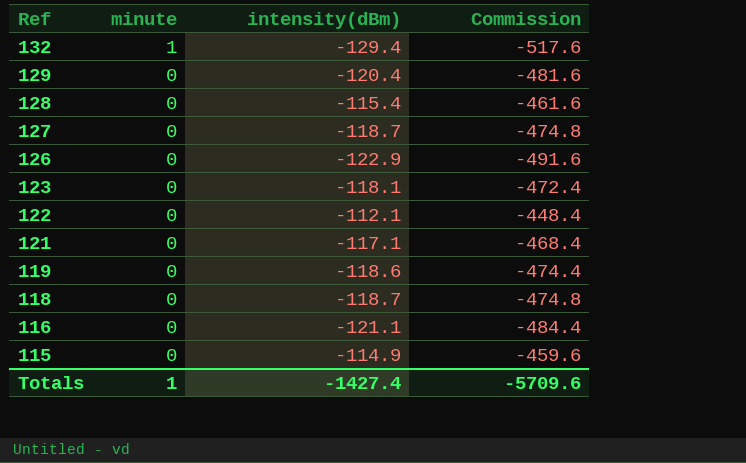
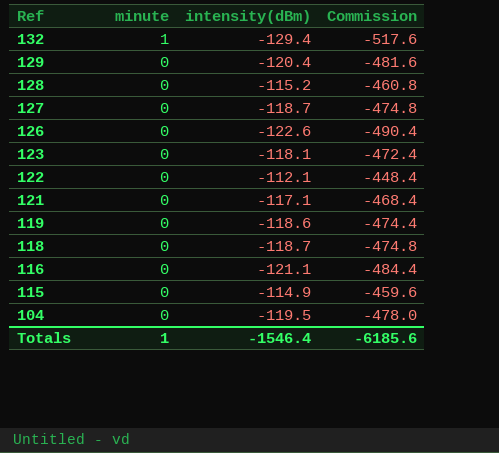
128 | intensity(dBm): -115.4 -> -115.2
128 | Commission: -461.6 -> -460.8
126 | intensity(dBm): -122.9 -> -122.6
126 | Commission: -491.6 -> -490.4
row 104: none -> 0 | -119.5 | -478.0
Totals | intensity(dBm): -1427.4 -> -1546.4
Totals | Commission: -5709.6 -> -6185.6

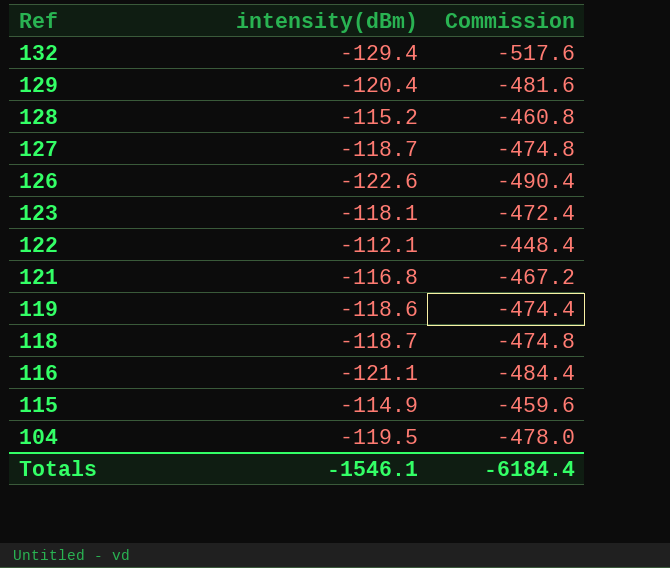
column minute | position: 2 -> none
121 | intensity(dBm): -117.1 -> -116.8
121 | Commission: -468.4 -> -467.2
Totals | intensity(dBm): -1546.4 -> -1546.1
Totals | Commission: -6185.6 -> -6184.4

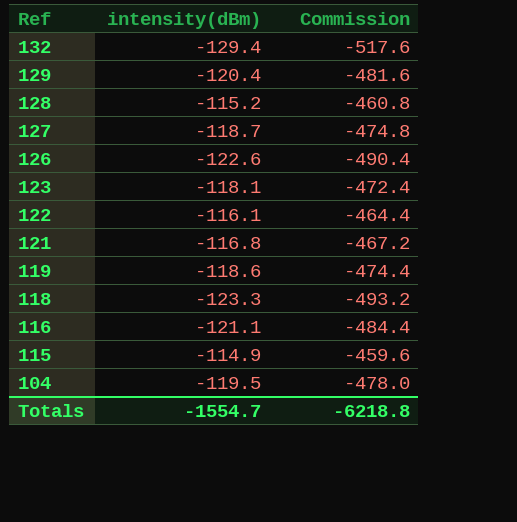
122 | intensity(dBm): -112.1 -> -116.1
122 | Commission: -448.4 -> -464.4
118 | intensity(dBm): -118.7 -> -123.3
118 | Commission: -474.8 -> -493.2
Totals | intensity(dBm): -1546.1 -> -1554.7
Totals | Commission: -6184.4 -> -6218.8

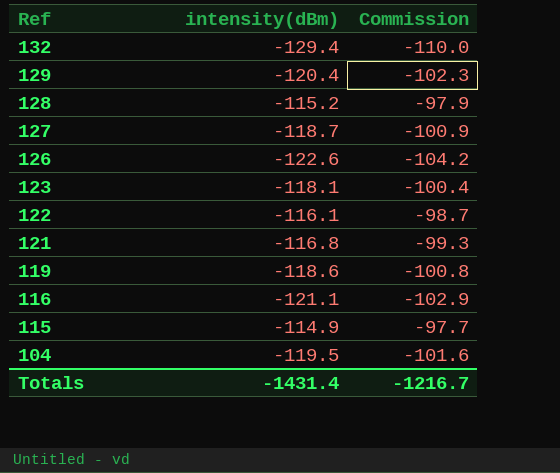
column Commission | formula: [intensity(dBm)] * 4 -> [intensity(dBm)] * 0.85
row 118: -123.3 | -493.2 -> none
Totals | intensity(dBm): -1554.7 -> -1431.4
Totals | Commission: -6218.8 -> -1216.7

